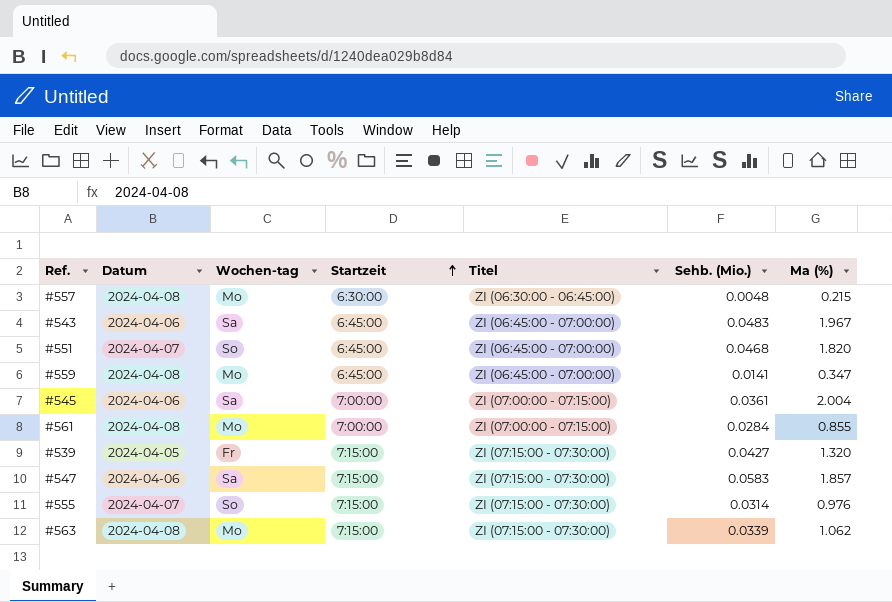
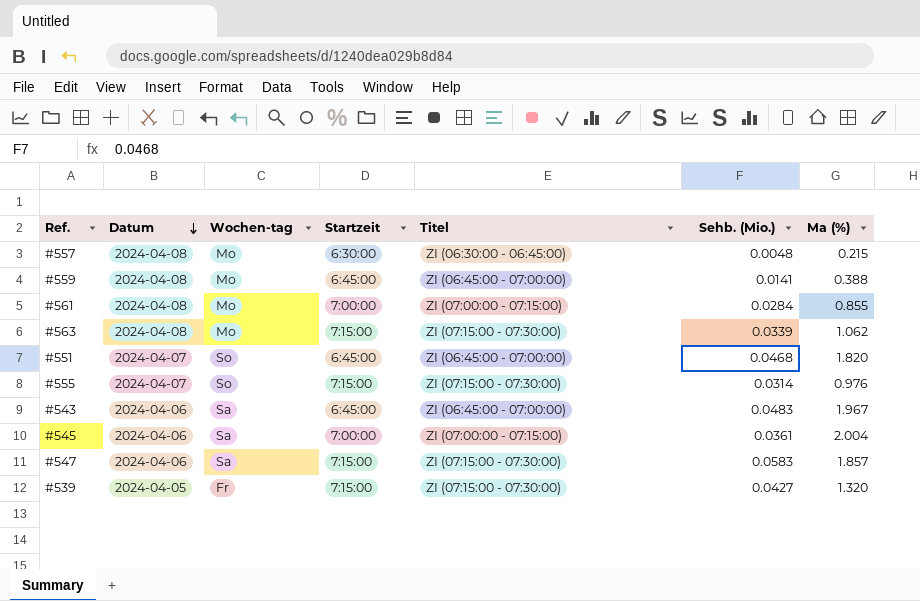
row order: Startzeit ascending -> Datum descending
#559 | Ma (%): 0.347 -> 0.388

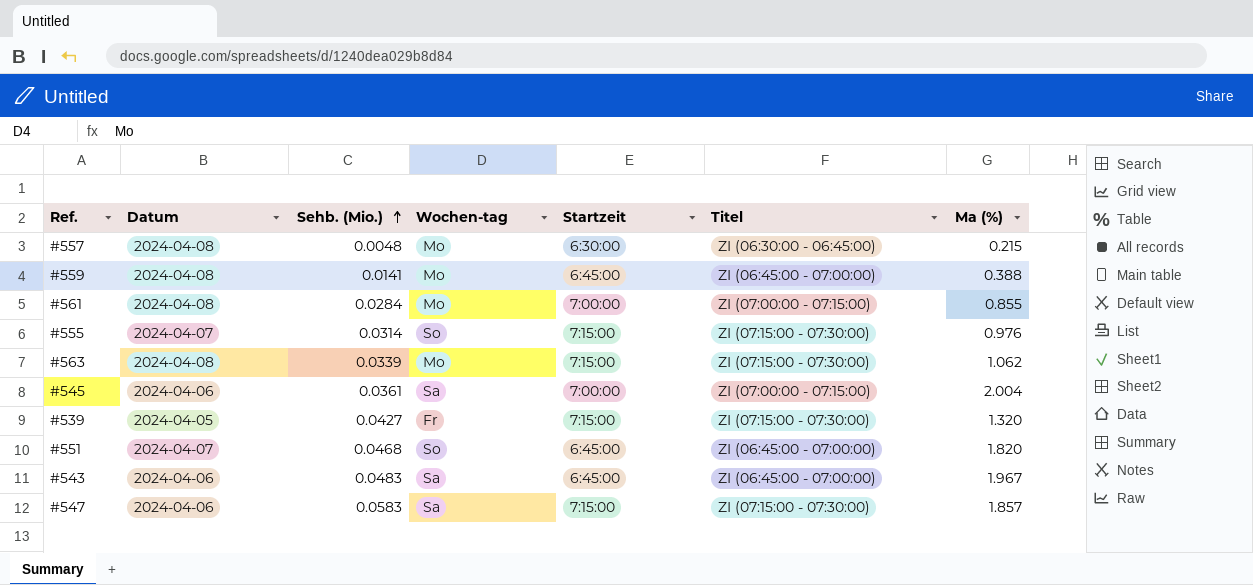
row order: Datum descending -> Sehb. (Mio.) ascending
column Sehb. (Mio.) | position: 6 -> 3

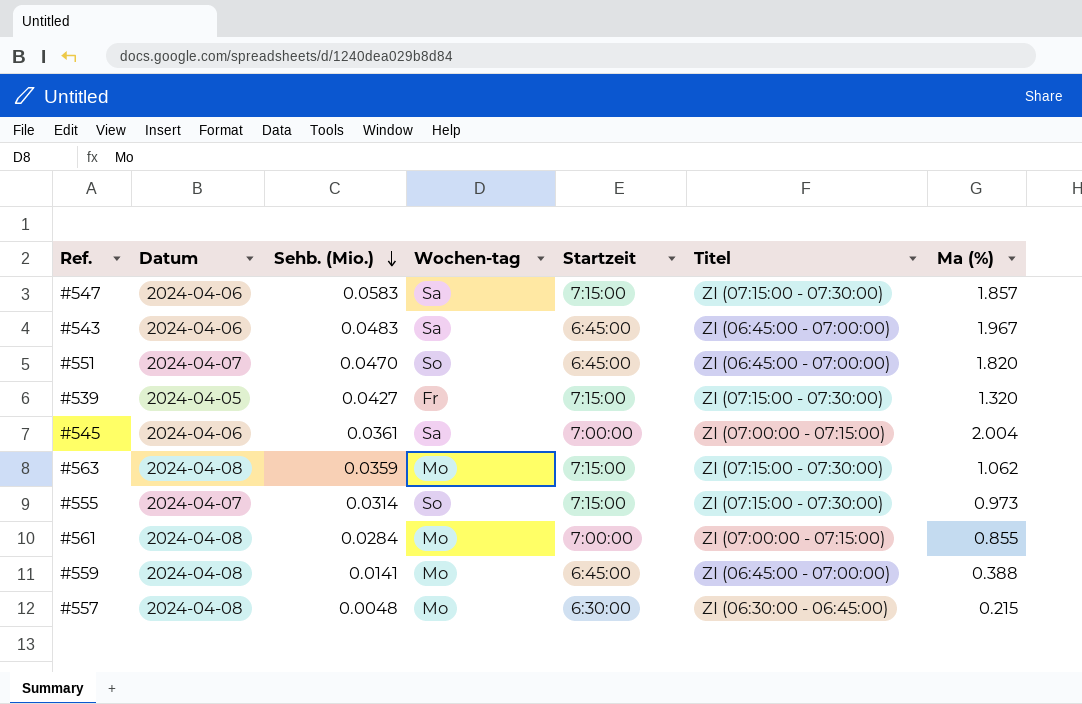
row order: Sehb. (Mio.) ascending -> Sehb. (Mio.) descending
#551 | Sehb. (Mio.): 0.0468 -> 0.0470
#563 | Sehb. (Mio.): 0.0339 -> 0.0359
#555 | Ma (%): 0.976 -> 0.973

